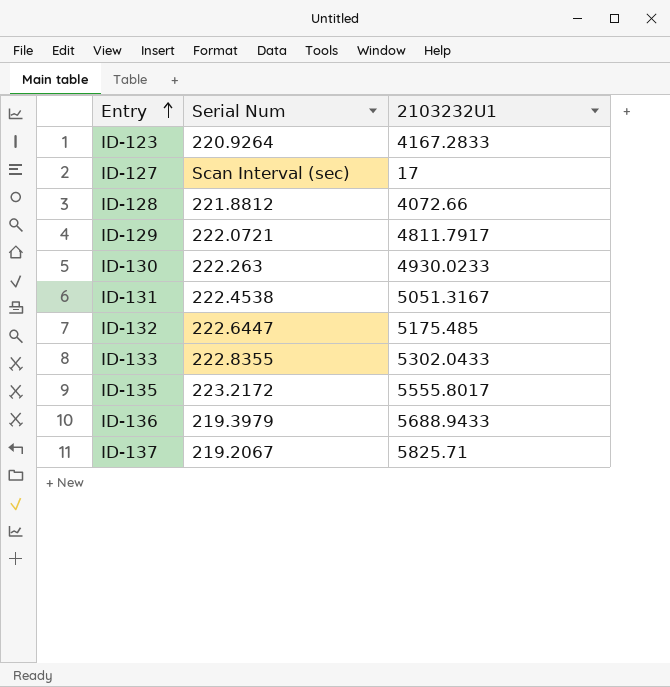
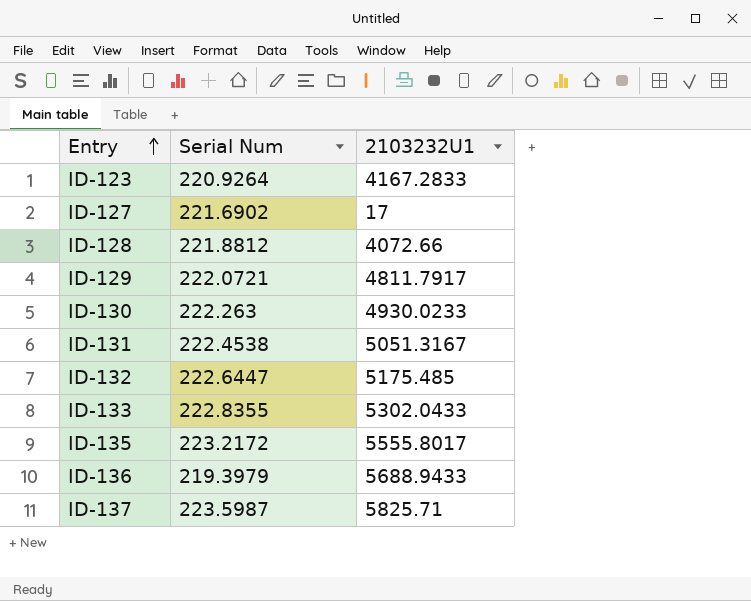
ID-127 | Serial Num: Scan Interval (sec) -> 221.6902
ID-137 | Serial Num: 219.2067 -> 223.5987

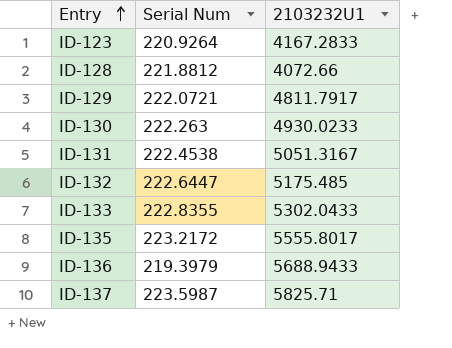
row ID-127: 221.6902 | 17 -> none

